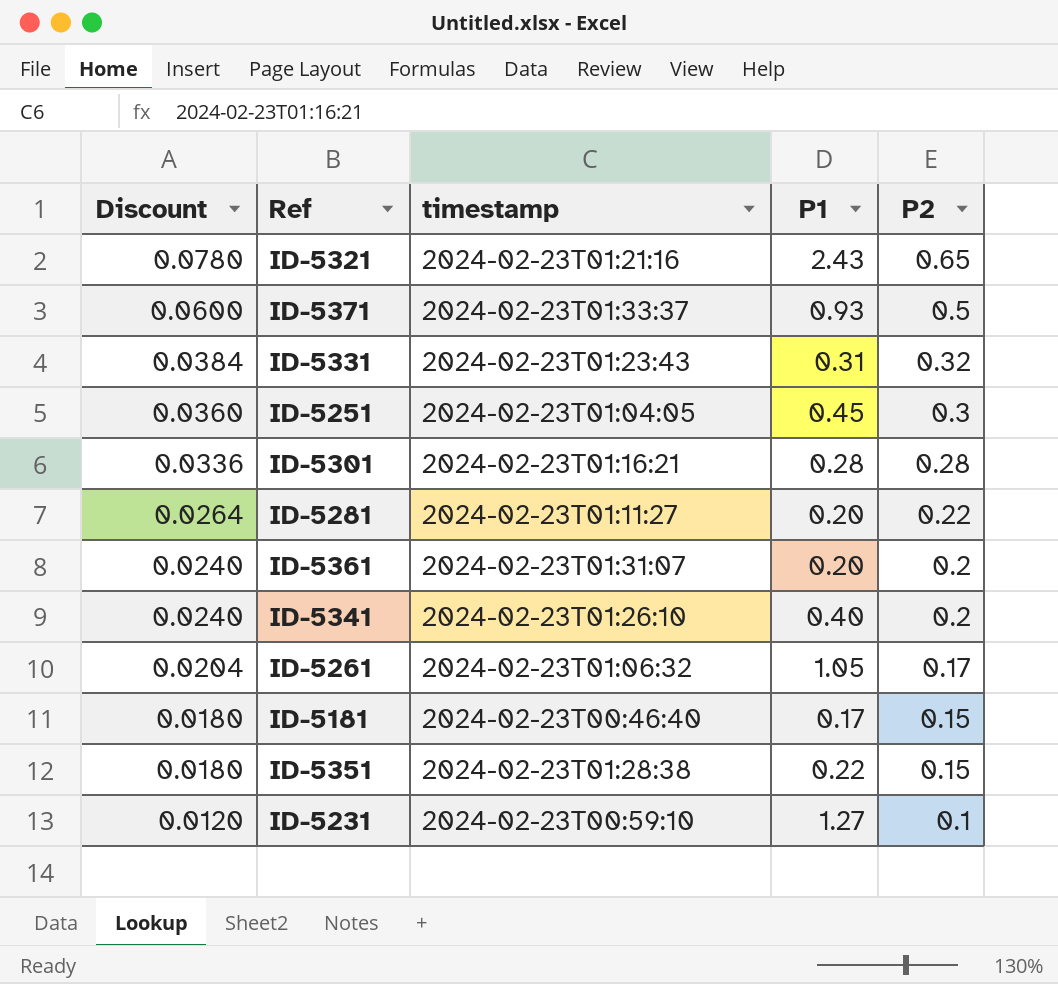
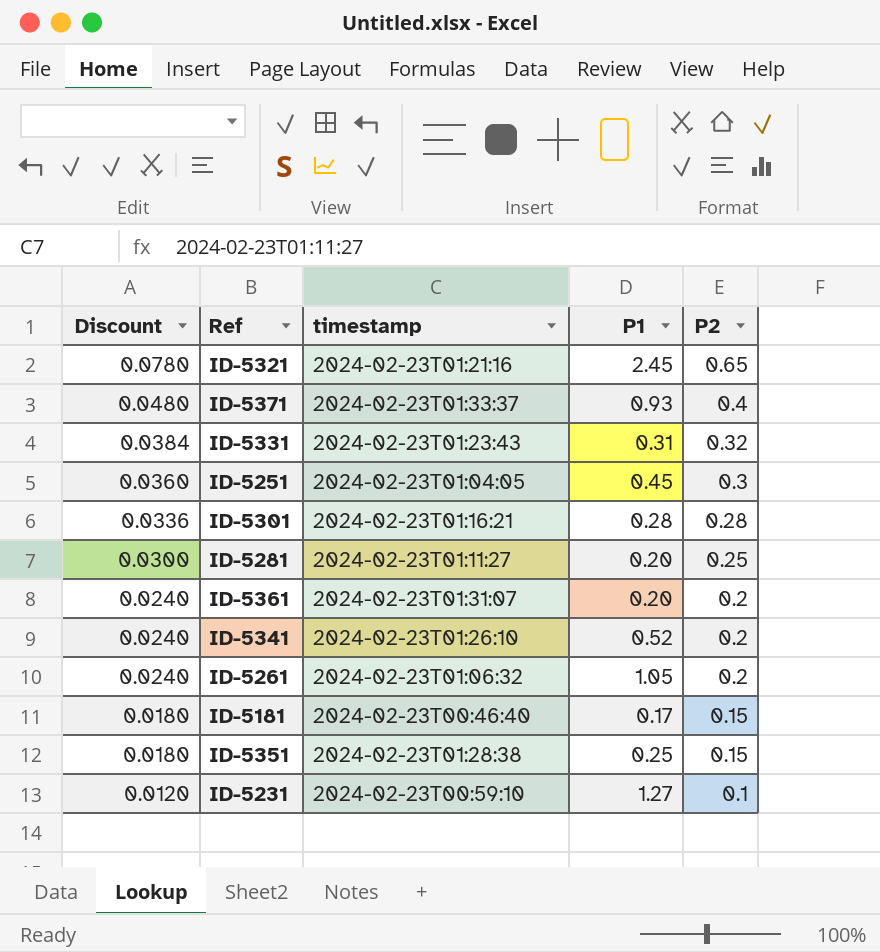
ID-5321 | P1: 2.43 -> 2.45
ID-5371 | Discount: 0.0600 -> 0.0480
ID-5371 | P2: 0.5 -> 0.4
ID-5281 | Discount: 0.0264 -> 0.0300
ID-5281 | P2: 0.22 -> 0.25
ID-5341 | P1: 0.40 -> 0.52
ID-5261 | Discount: 0.0204 -> 0.0240
ID-5261 | P2: 0.17 -> 0.2
ID-5351 | P1: 0.22 -> 0.25

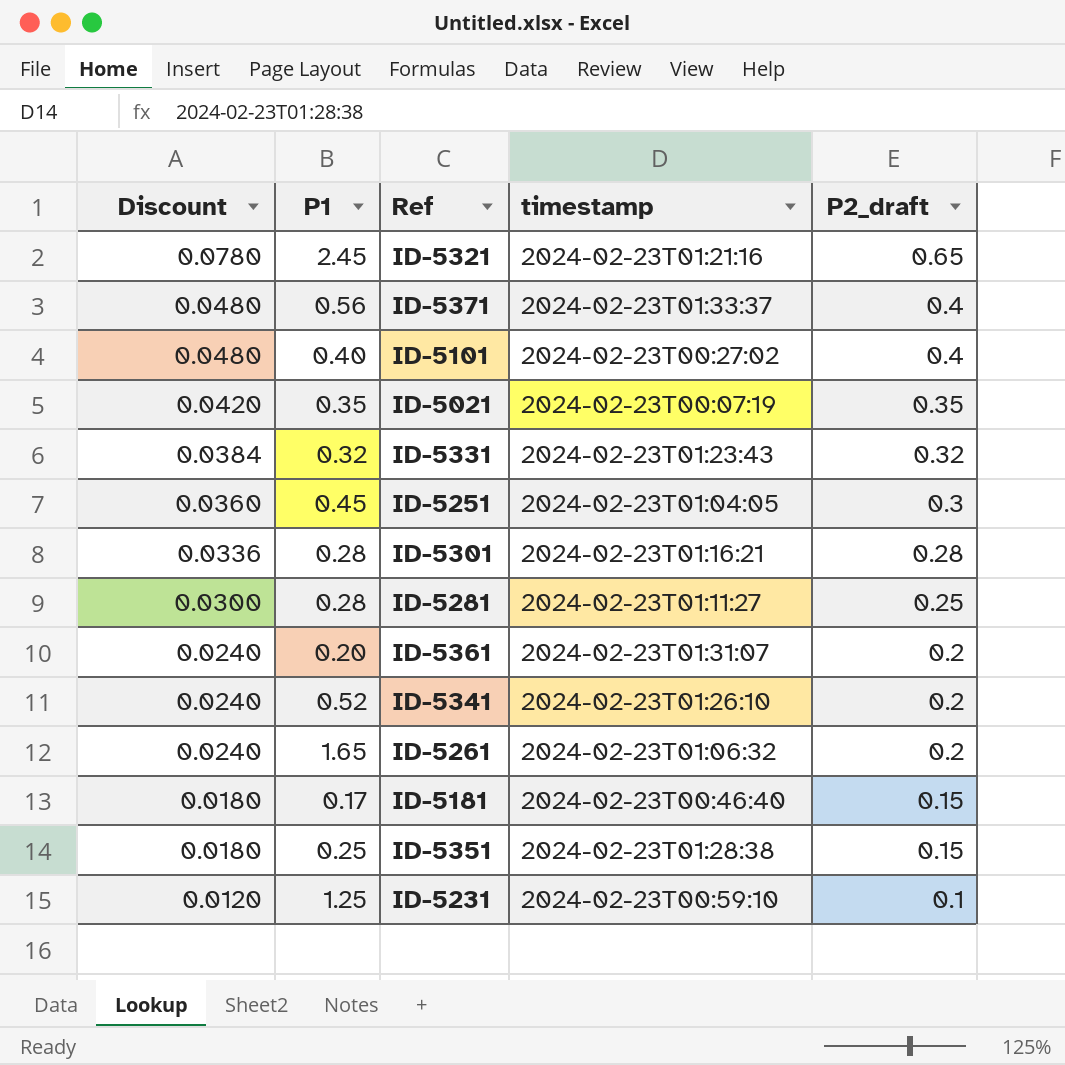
column P1 | position: 4 -> 2
column name: P2 -> P2_draft
ID-5371 | P1: 0.93 -> 0.56
row ID-5101: none -> 0.0480 | 0.40 | 2024-02-23T00:27:02 | 0.4
row ID-5021: none -> 0.0420 | 0.35 | 2024-02-23T00:07:19 | 0.35
ID-5331 | P1: 0.31 -> 0.32
ID-5281 | P1: 0.20 -> 0.28
ID-5261 | P1: 1.05 -> 1.65
ID-5231 | P1: 1.27 -> 1.25

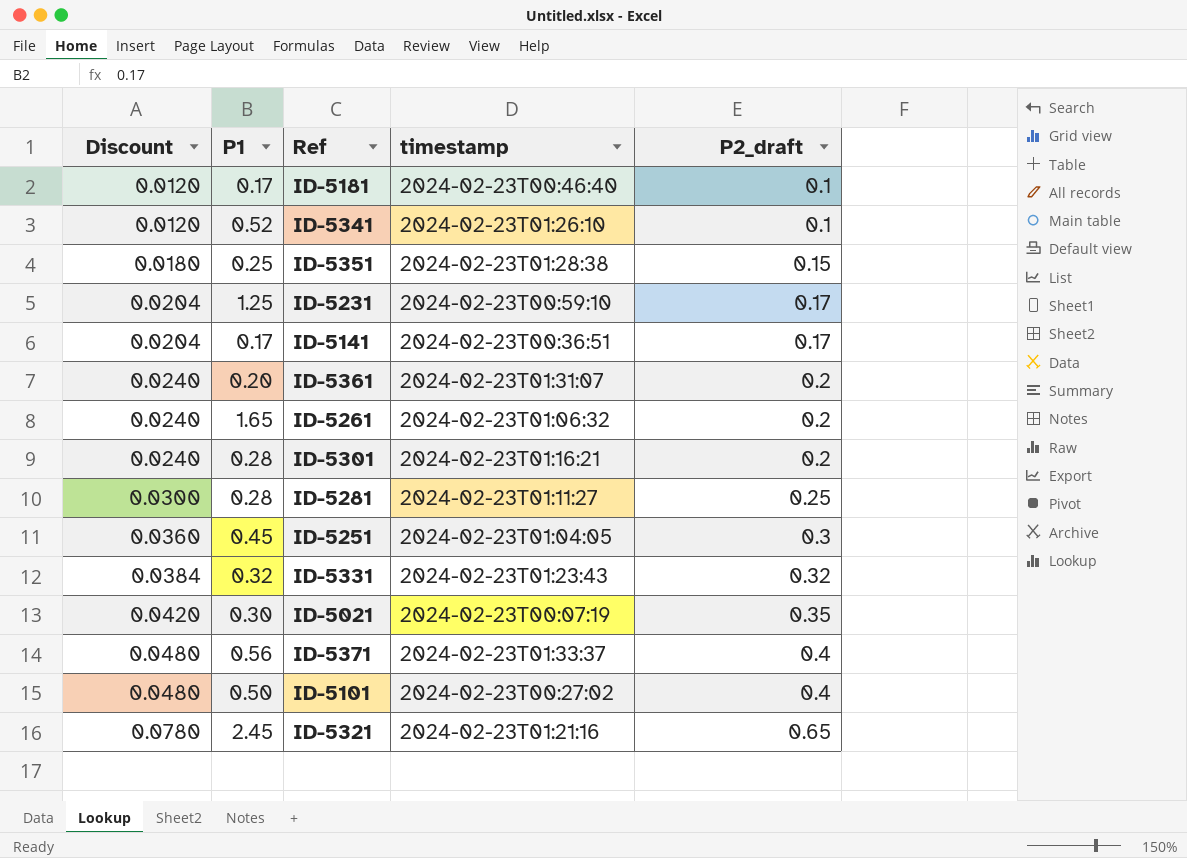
row order: Discount descending -> Discount ascending
ID-5181 | Discount: 0.0180 -> 0.0120
ID-5181 | P2_draft: 0.15 -> 0.1
ID-5341 | Discount: 0.0240 -> 0.0120
ID-5341 | P2_draft: 0.2 -> 0.1
ID-5231 | Discount: 0.0120 -> 0.0204
ID-5231 | P2_draft: 0.1 -> 0.17
row ID-5141: none -> 0.0204 | 0.17 | 2024-02-23T00:36:51 | 0.17
ID-5301 | Discount: 0.0336 -> 0.0240
ID-5301 | P2_draft: 0.28 -> 0.2
ID-5021 | P1: 0.35 -> 0.30
ID-5101 | P1: 0.40 -> 0.50

